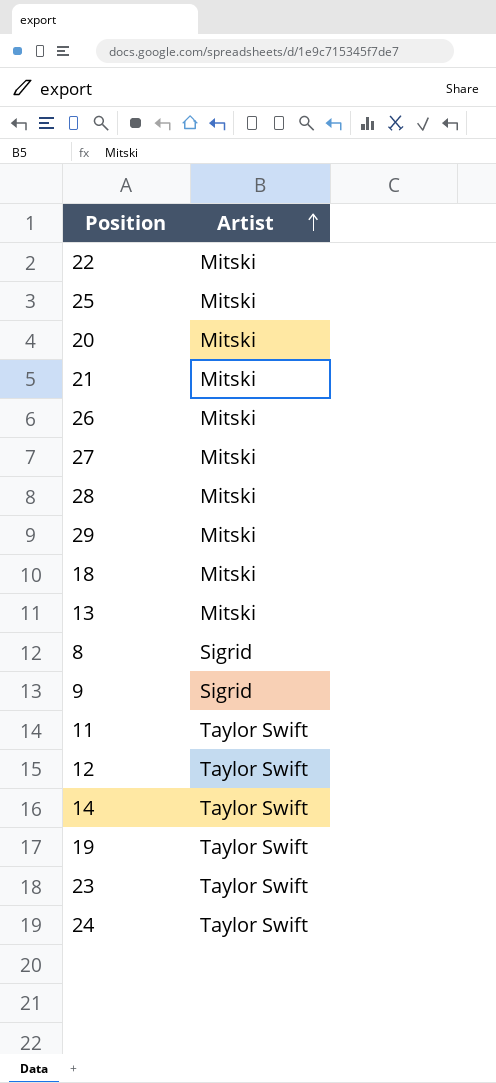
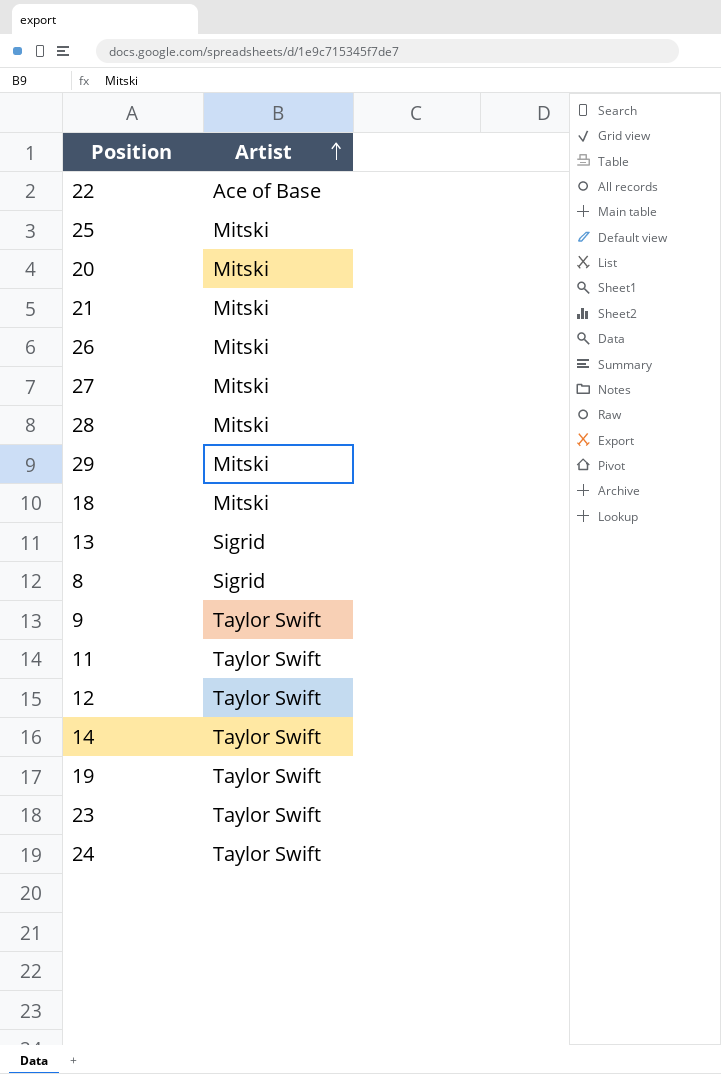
22 | Artist: Mitski -> Ace of Base
13 | Artist: Mitski -> Sigrid
9 | Artist: Sigrid -> Taylor Swift

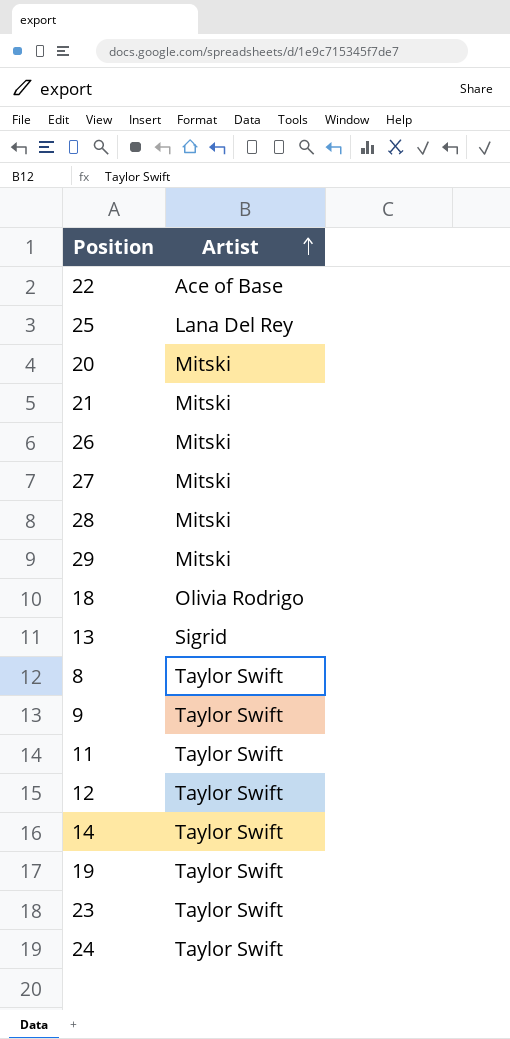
25 | Artist: Mitski -> Lana Del Rey
18 | Artist: Mitski -> Olivia Rodrigo
8 | Artist: Sigrid -> Taylor Swift

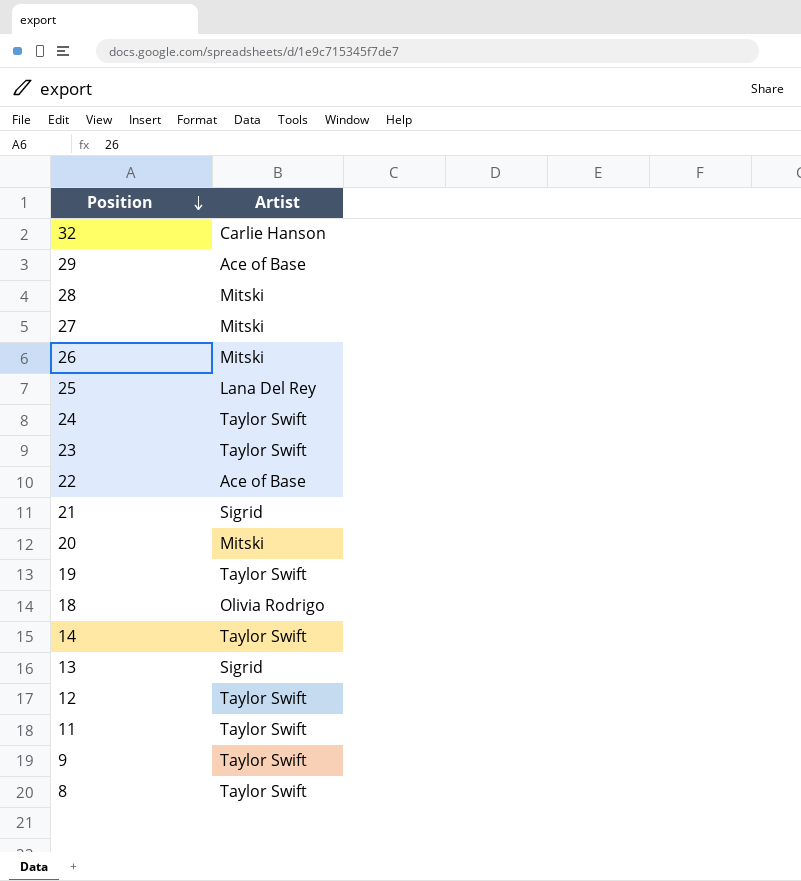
row order: Artist ascending -> Position descending
row 32: none -> Carlie Hanson
29 | Artist: Mitski -> Ace of Base
21 | Artist: Mitski -> Sigrid

